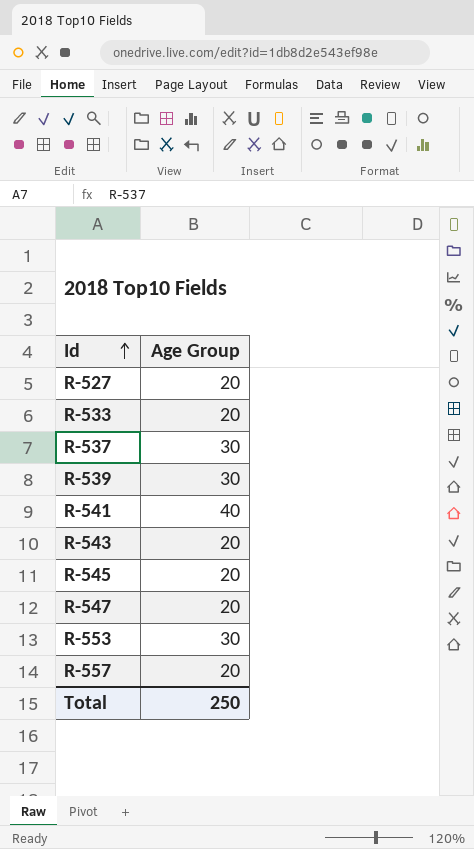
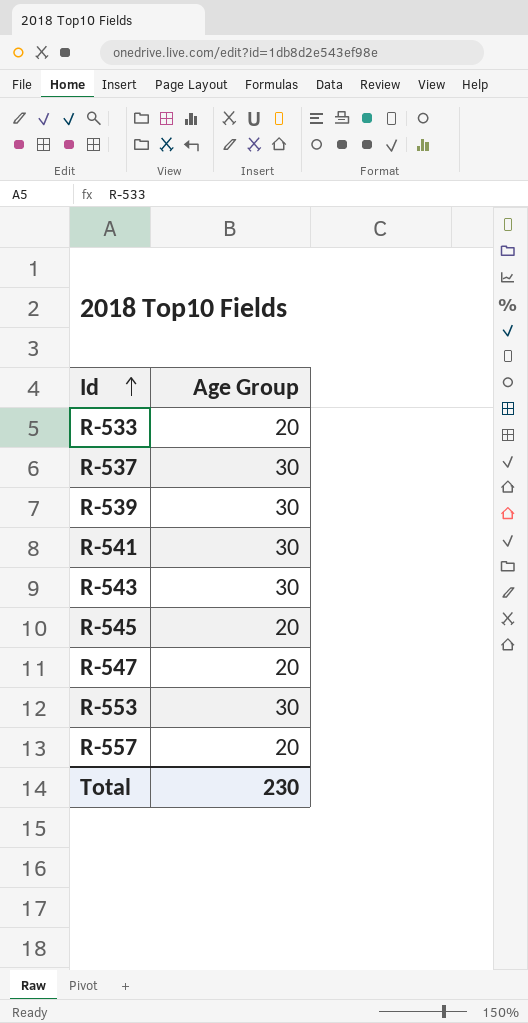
row R-527: 20 -> none
R-541 | Age Group: 40 -> 30
R-543 | Age Group: 20 -> 30
Total | Age Group: 250 -> 230

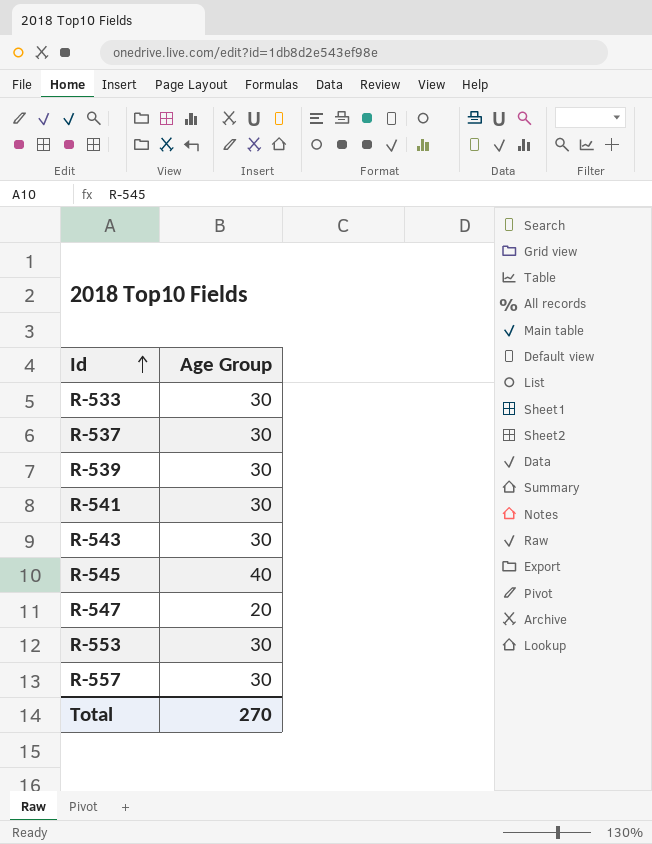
R-533 | Age Group: 20 -> 30
R-545 | Age Group: 20 -> 40
R-557 | Age Group: 20 -> 30
Total | Age Group: 230 -> 270

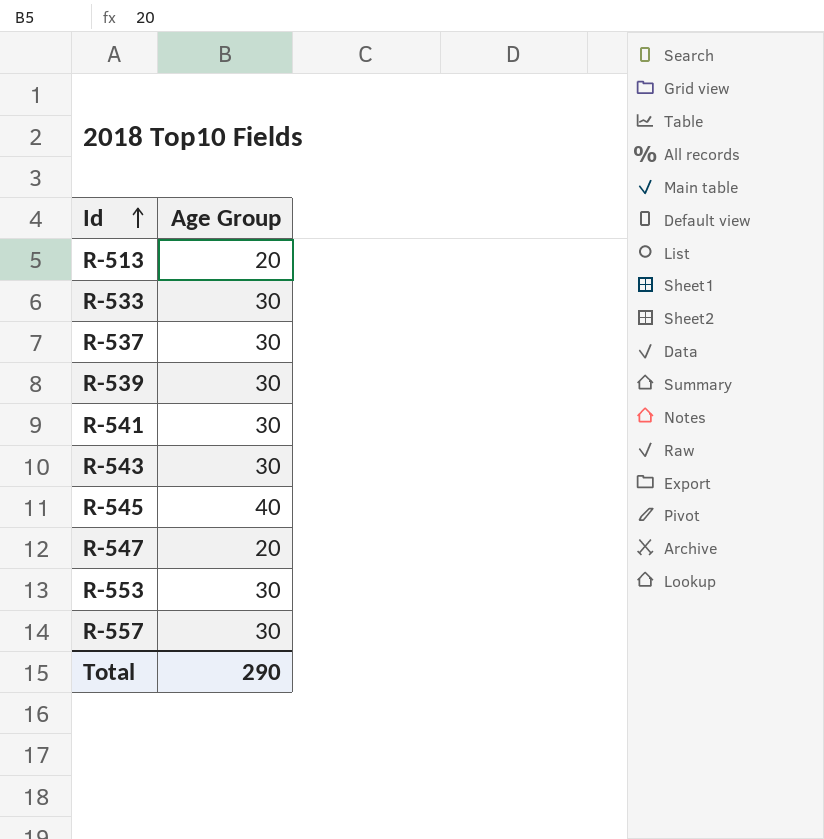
row R-513: none -> 20
Total | Age Group: 270 -> 290

